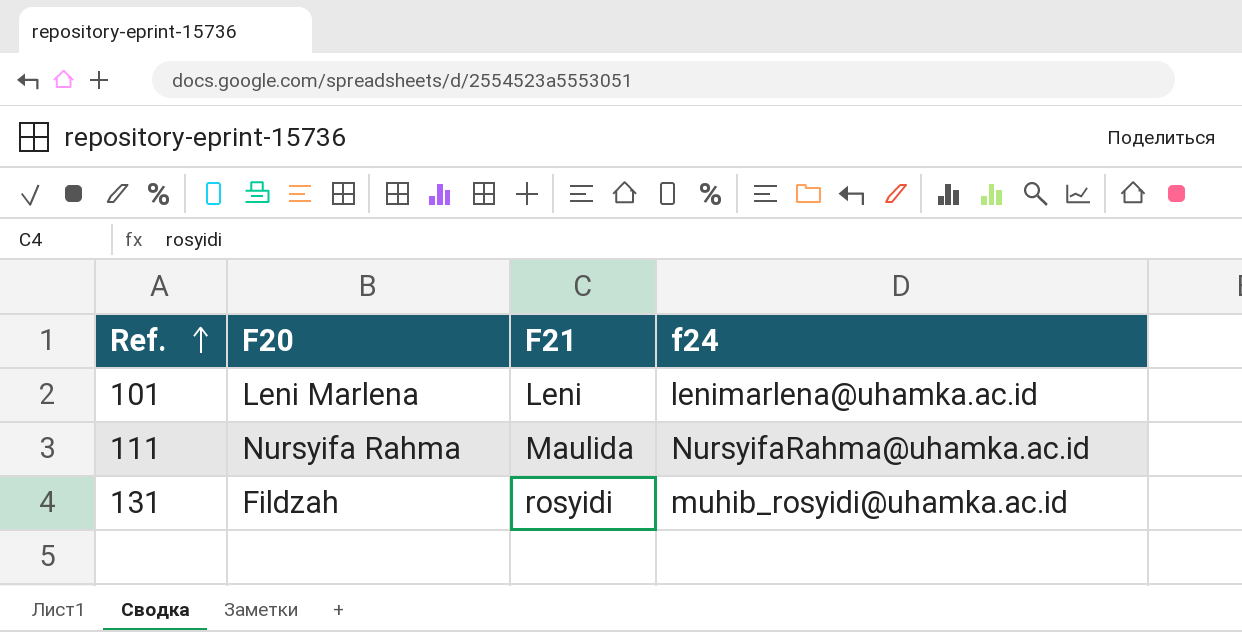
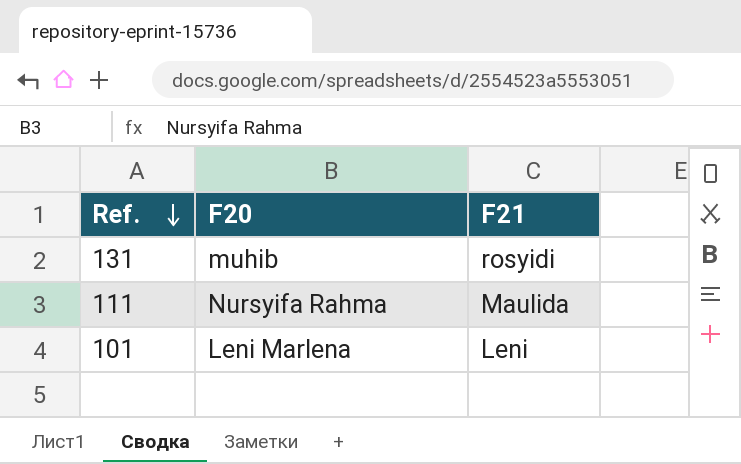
row order: Ref. ascending -> Ref. descending
column f24 | position: 4 -> none
131 | F20: Fildzah -> muhib

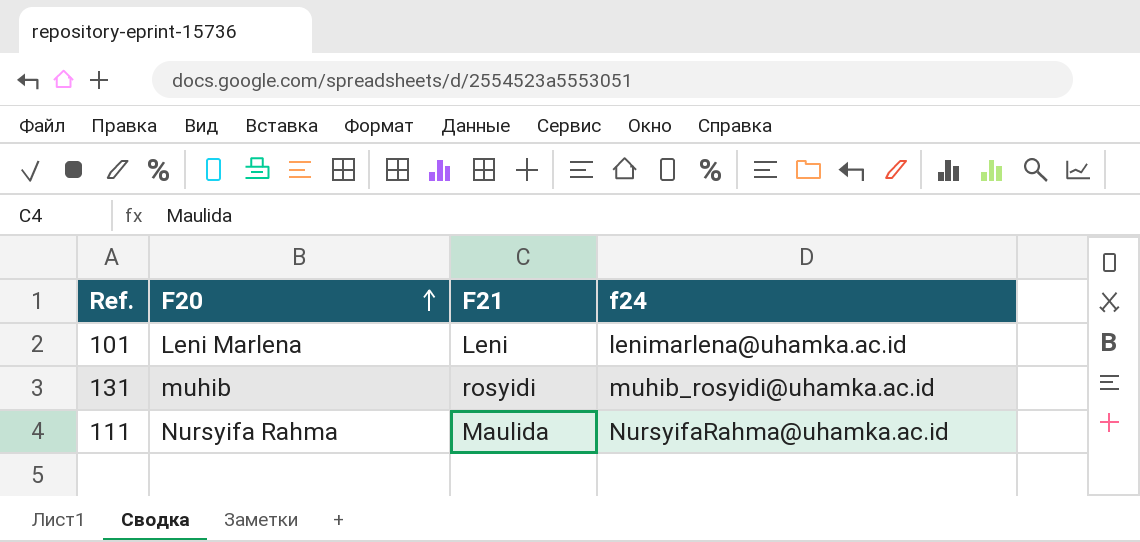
row order: Ref. descending -> F20 ascending
column f24 | position: none -> 4

